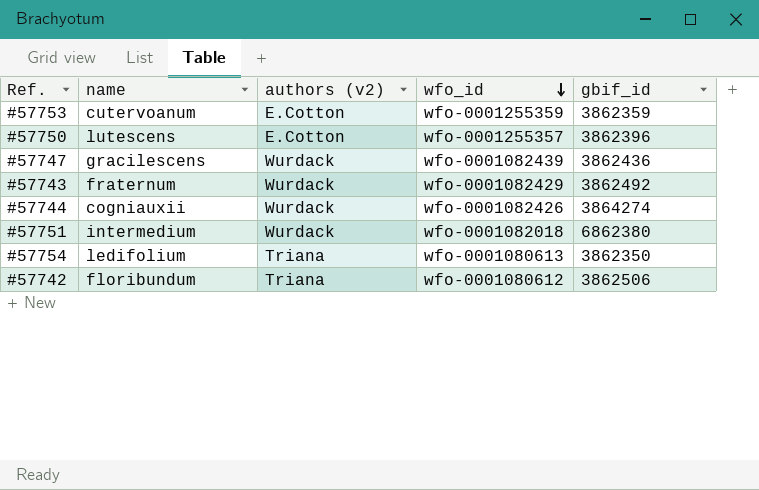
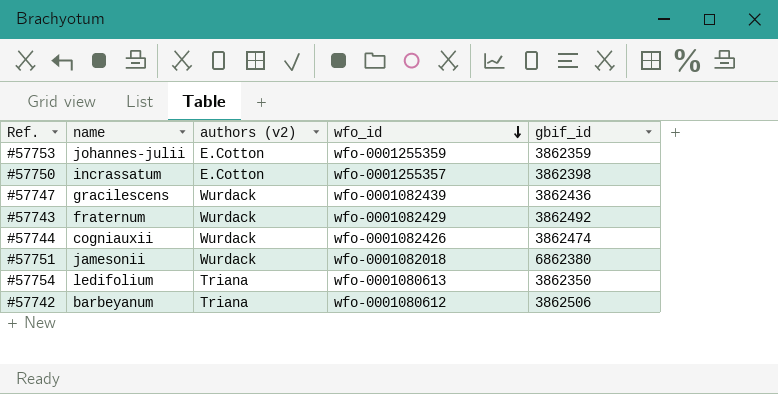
#57753 | name: cutervoanum -> johannes-julii
#57750 | name: lutescens -> incrassatum
#57750 | gbif_id: 3862396 -> 3862398
#57744 | gbif_id: 3864274 -> 3862474
#57751 | name: intermedium -> jamesonii
#57742 | name: floribundum -> barbeyanum

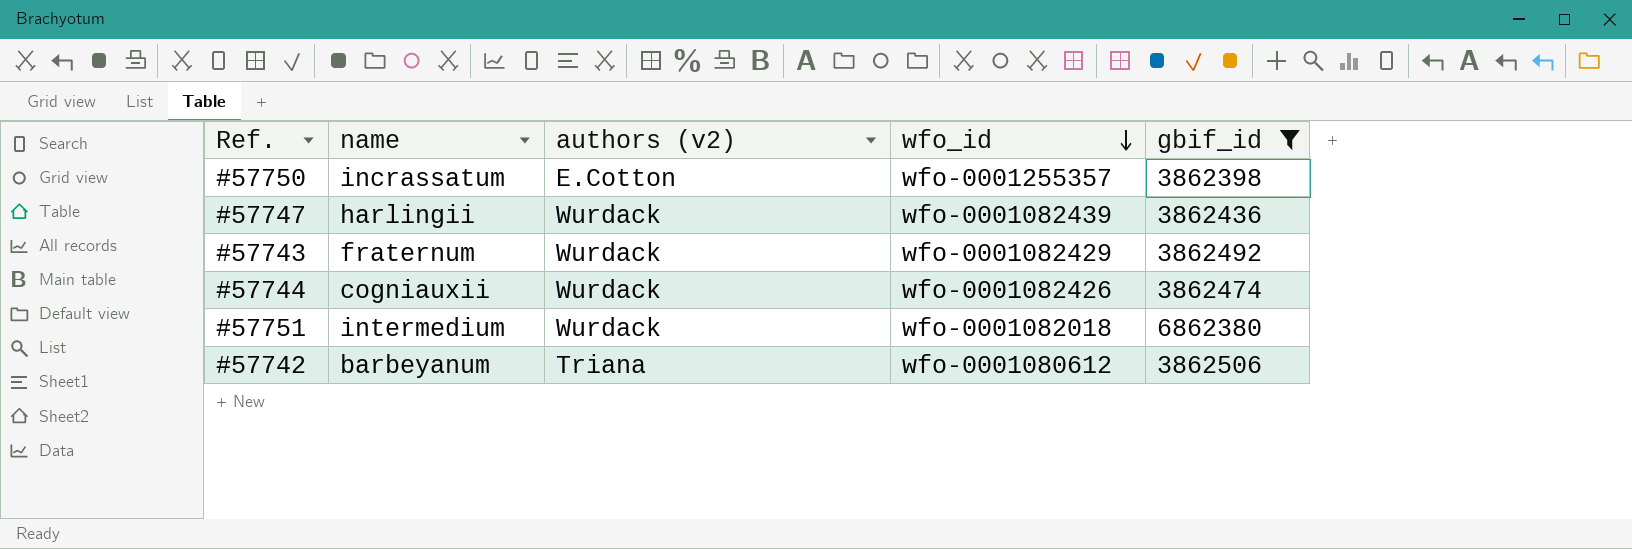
filter: none -> gbif_id >= 3862398
#57747 | name: gracilescens -> harlingii
#57751 | name: jamesonii -> intermedium

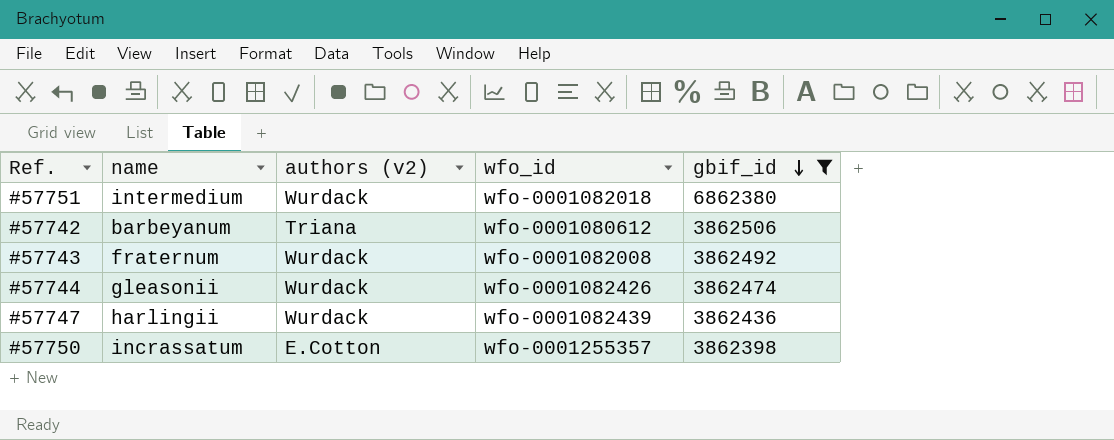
row order: wfo_id descending -> gbif_id descending
#57743 | wfo_id: wfo-0001082429 -> wfo-0001082008
#57744 | name: cogniauxii -> gleasonii

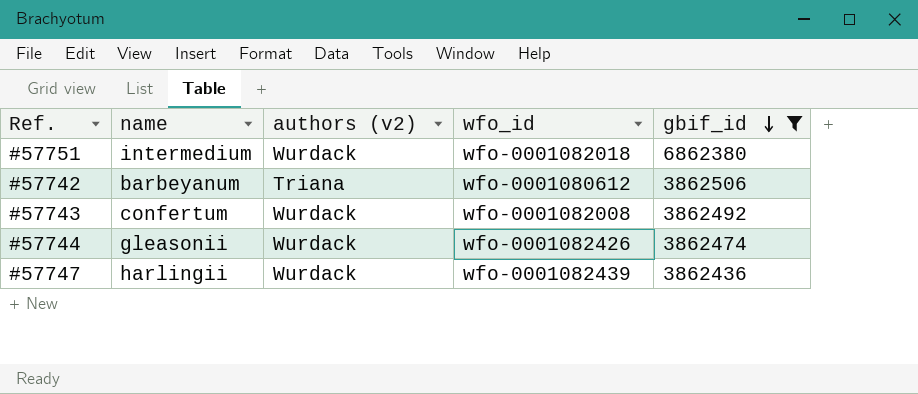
row #57750: incrassatum | E.Cotton | wfo-0001255357 | 3862398 -> none
#57743 | name: fraternum -> confertum

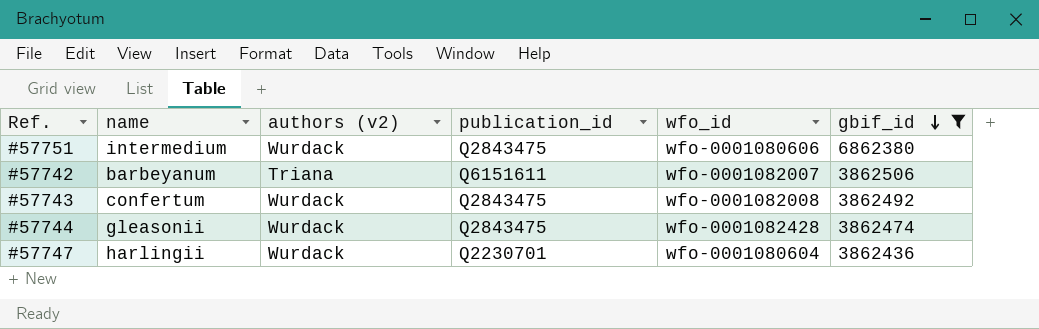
column publication_id | position: none -> 4
#57751 | wfo_id: wfo-0001082018 -> wfo-0001080606
#57742 | wfo_id: wfo-0001080612 -> wfo-0001082007
#57744 | wfo_id: wfo-0001082426 -> wfo-0001082428
#57747 | wfo_id: wfo-0001082439 -> wfo-0001080604

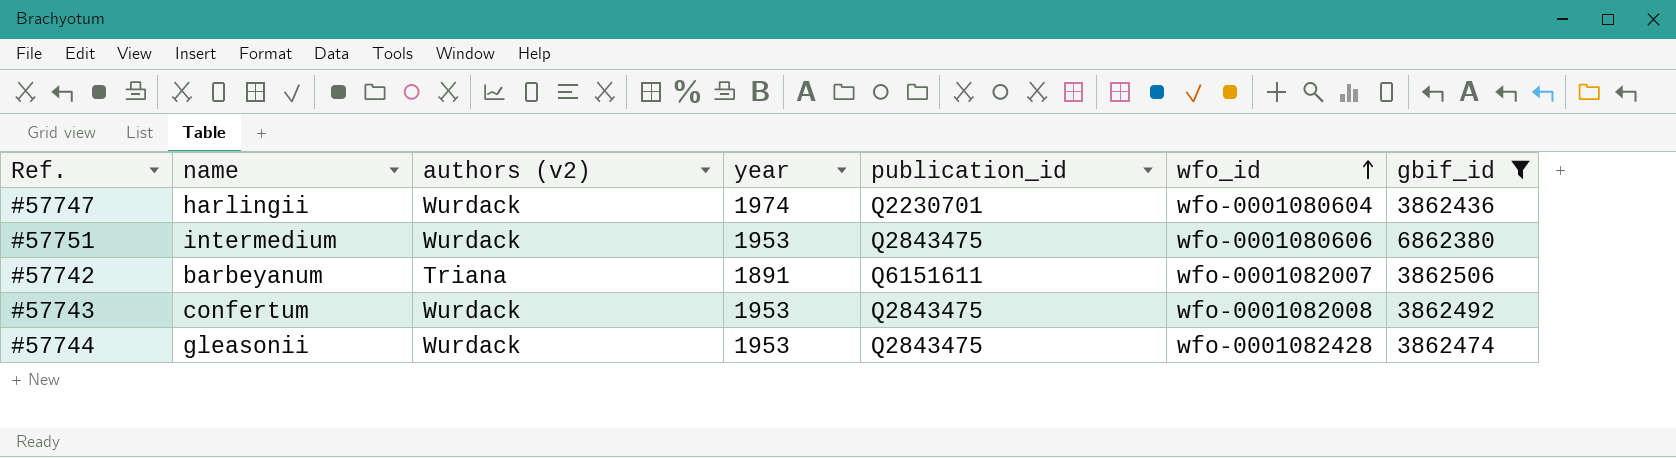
row order: gbif_id descending -> wfo_id ascending
column year | position: none -> 4

